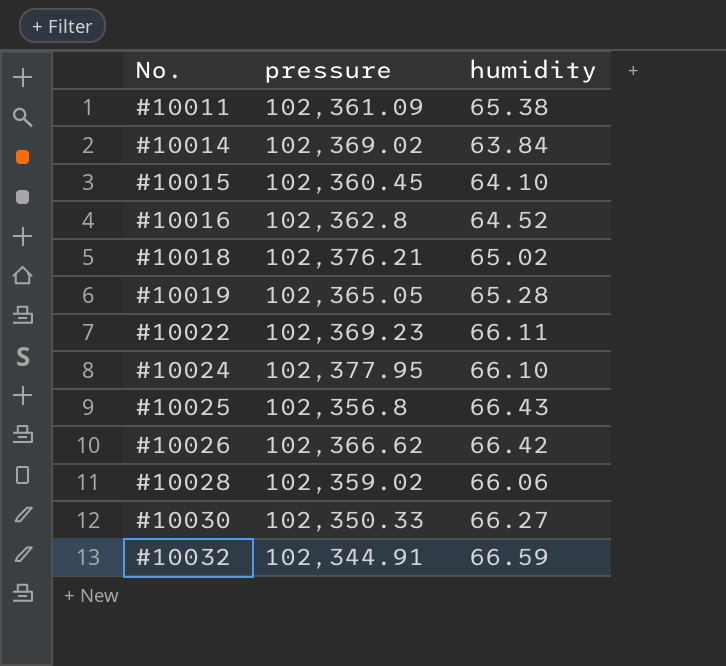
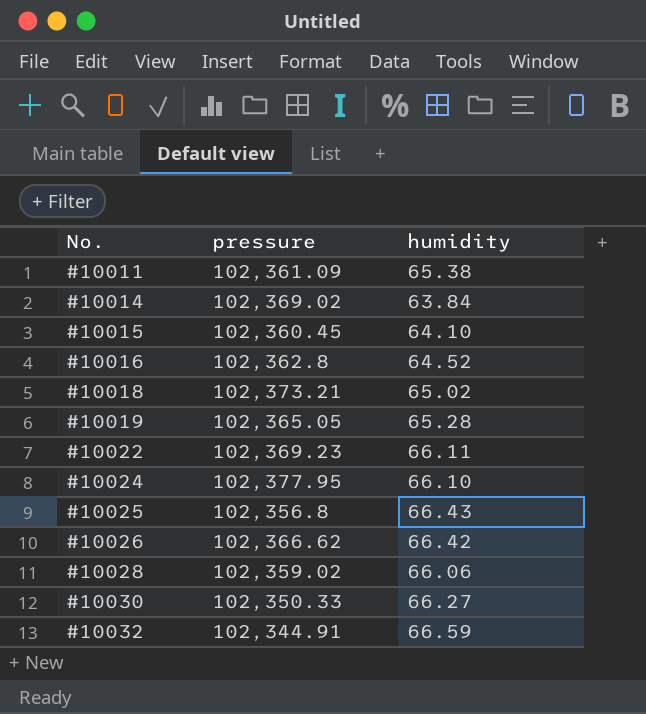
#10018 | pressure: 102,376.21 -> 102,373.21

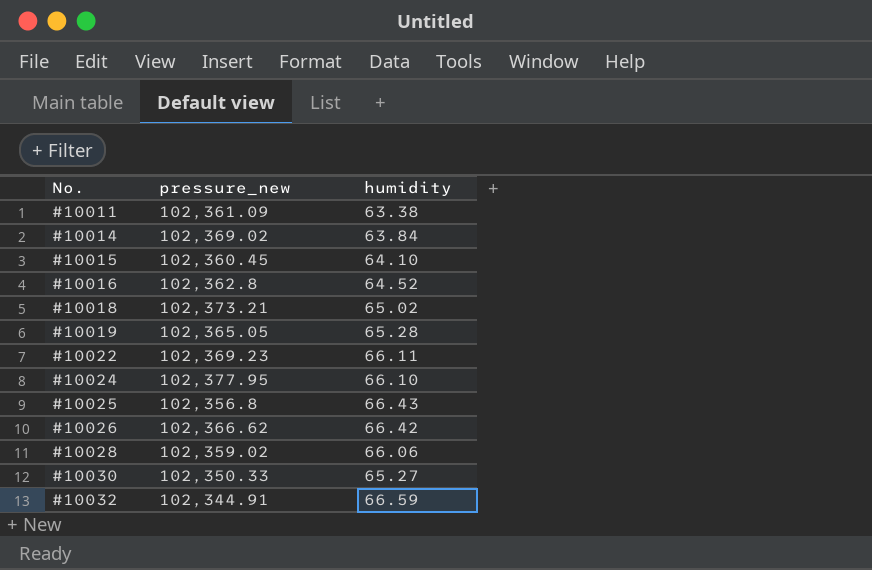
column name: pressure -> pressure_new
#10011 | humidity: 65.38 -> 63.38
#10030 | humidity: 66.27 -> 65.27

